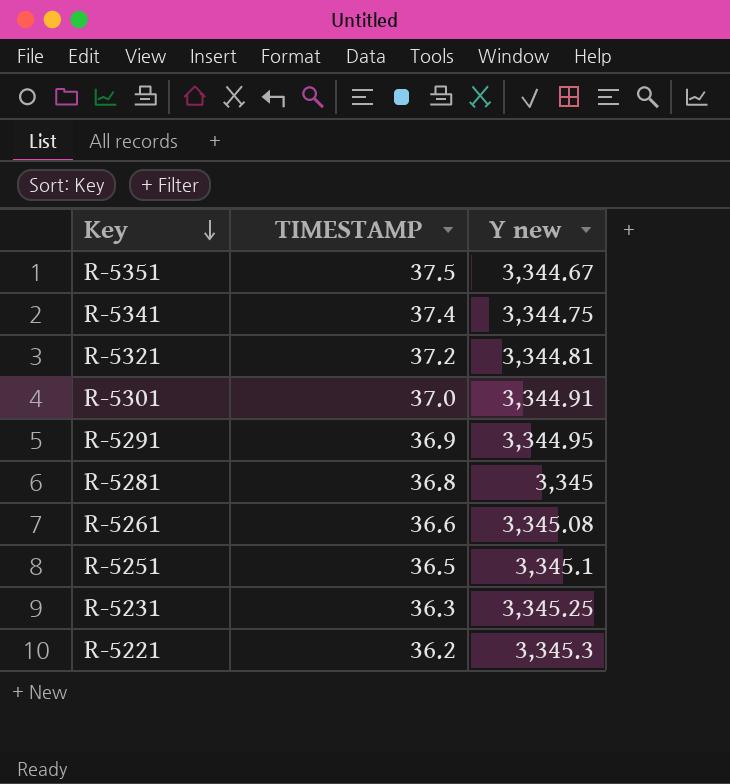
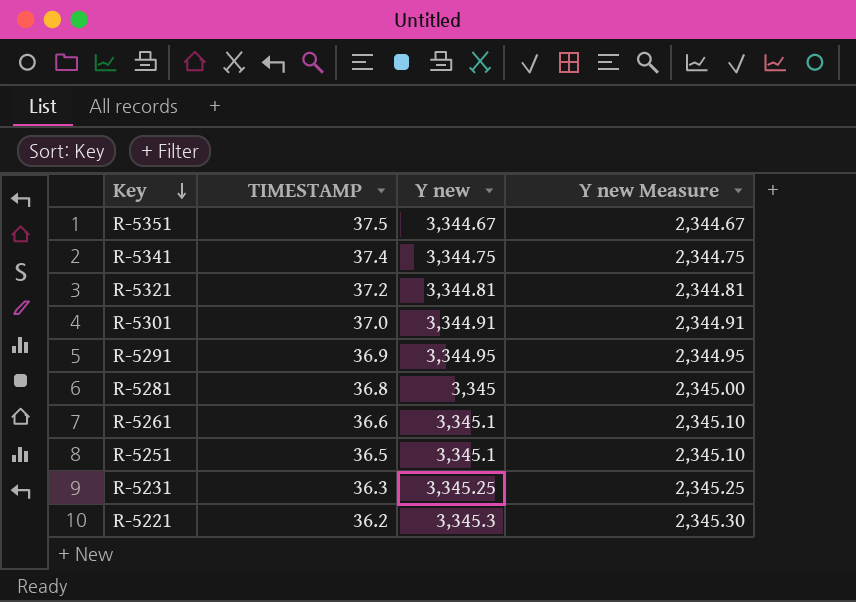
column Y new Measure | formula: none -> [Y new] - 1000
R-5261 | Y new: 3,345.08 -> 3,345.1

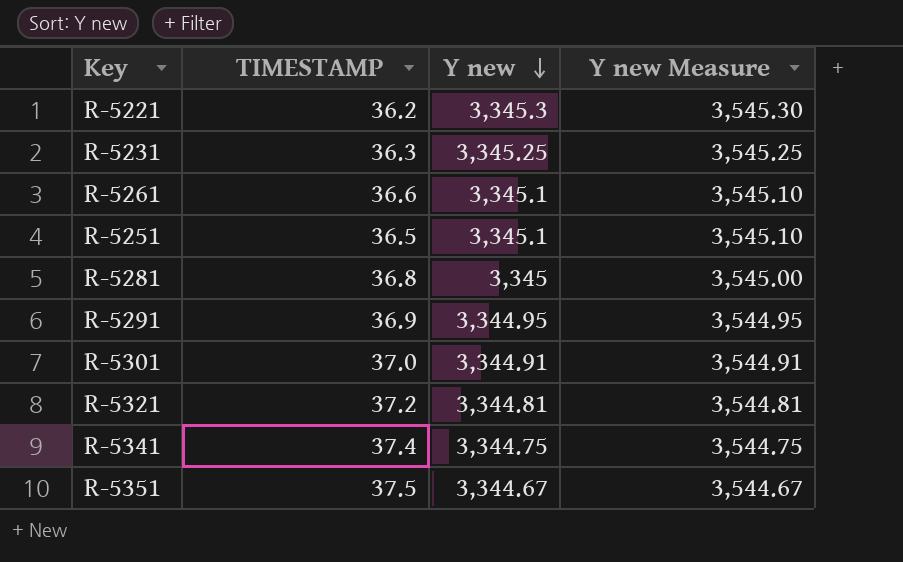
row order: Key descending -> Y new descending
column Y new Measure | formula: [Y new] - 1000 -> [Y new] + 200

